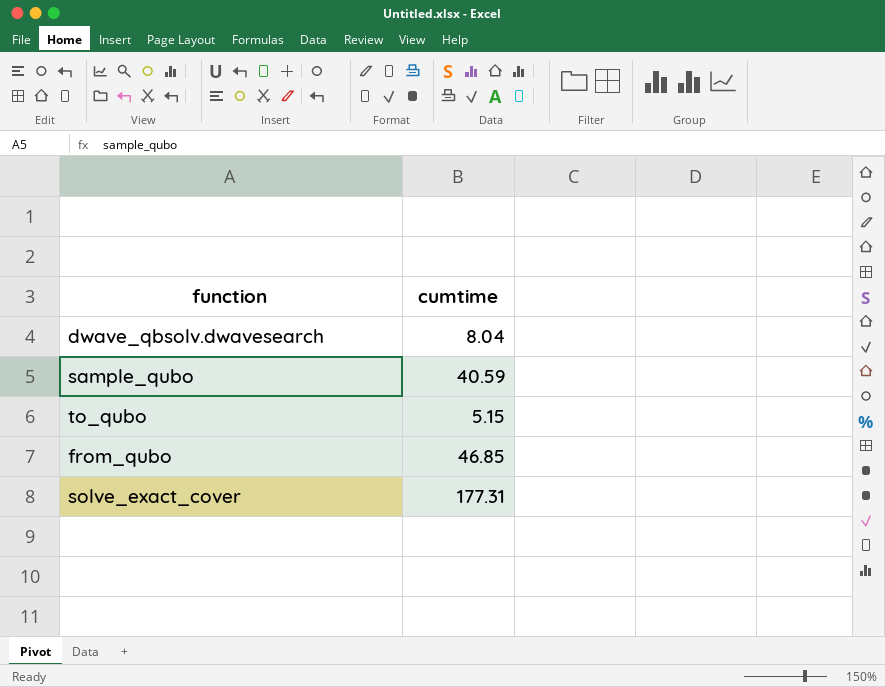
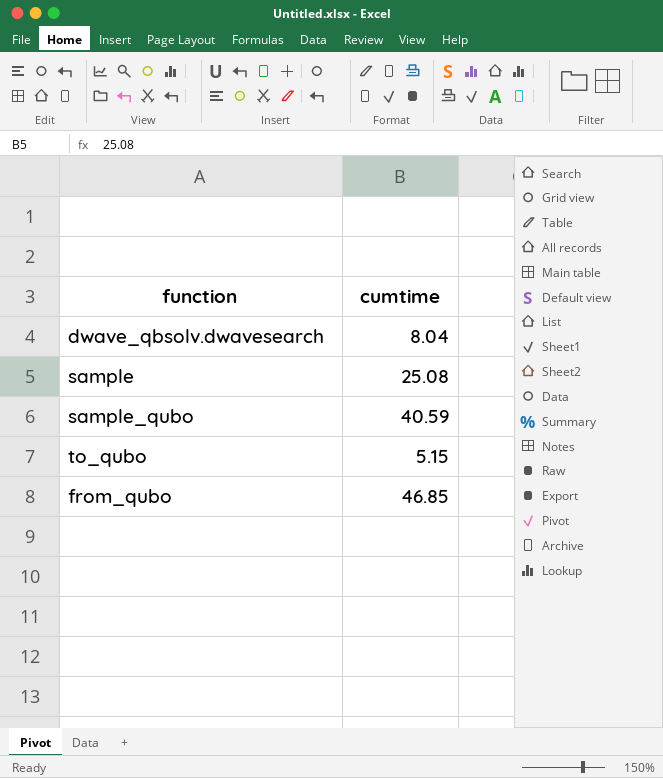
row solve_exact_cover: 177.31 -> none
row sample: none -> 25.08

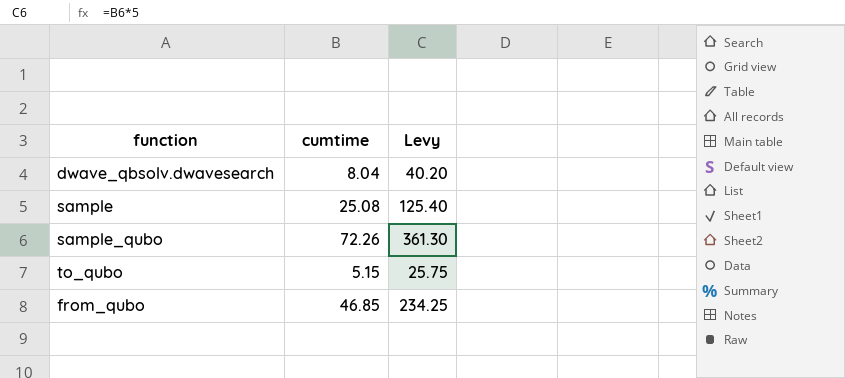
column Levy | formula: none -> [cumtime] * 5
sample_qubo | cumtime: 40.59 -> 72.26

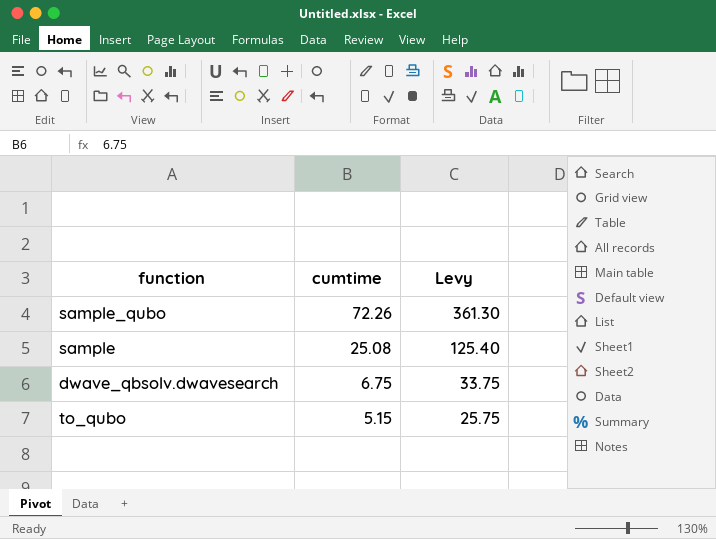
row order: none -> cumtime descending
row from_qubo: 46.85 | 234.25 -> none
dwave_qbsolv.dwavesearch | cumtime: 8.04 -> 6.75
dwave_qbsolv.dwavesearch | Levy: 40.20 -> 33.75

